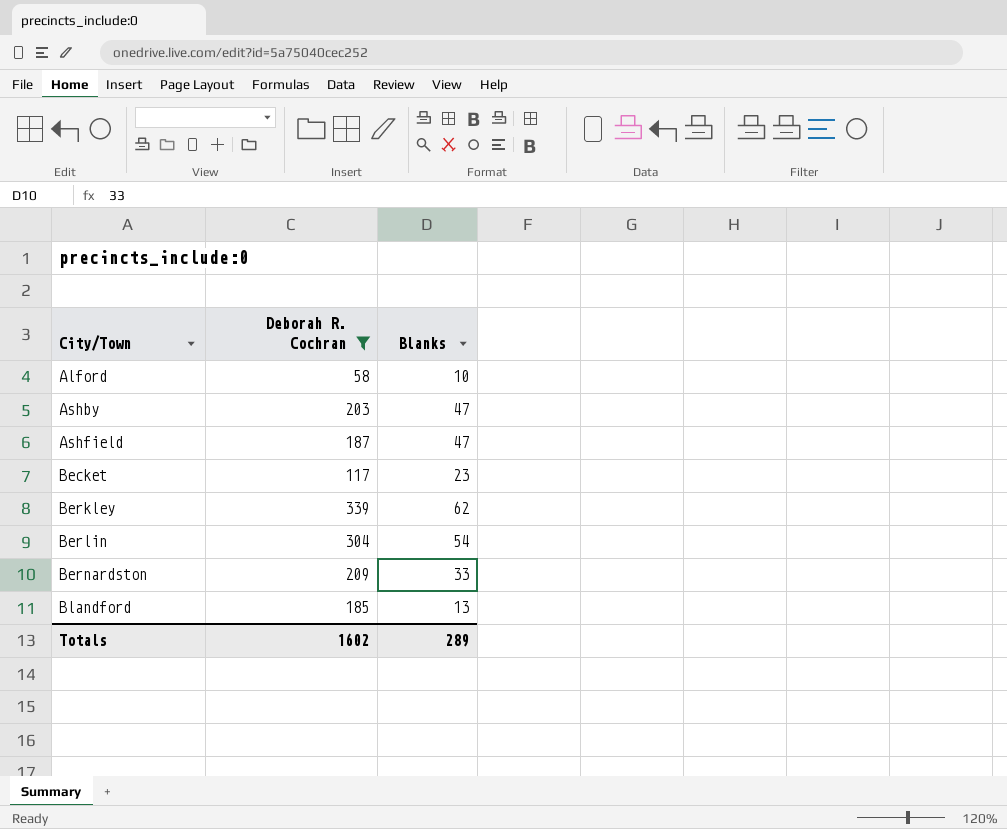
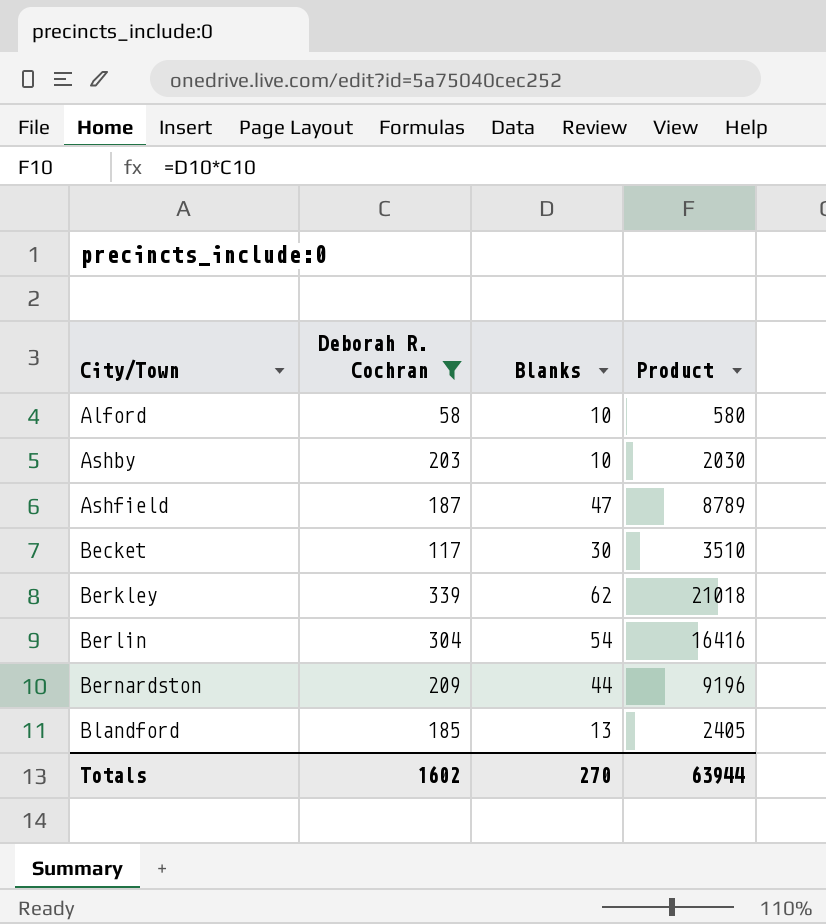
column Product | formula: none -> [Deborah R. Cochran] * [Blanks]
Ashby | Blanks: 47 -> 10
Becket | Blanks: 23 -> 30
Bernardston | Blanks: 33 -> 44
Totals | Blanks: 289 -> 270

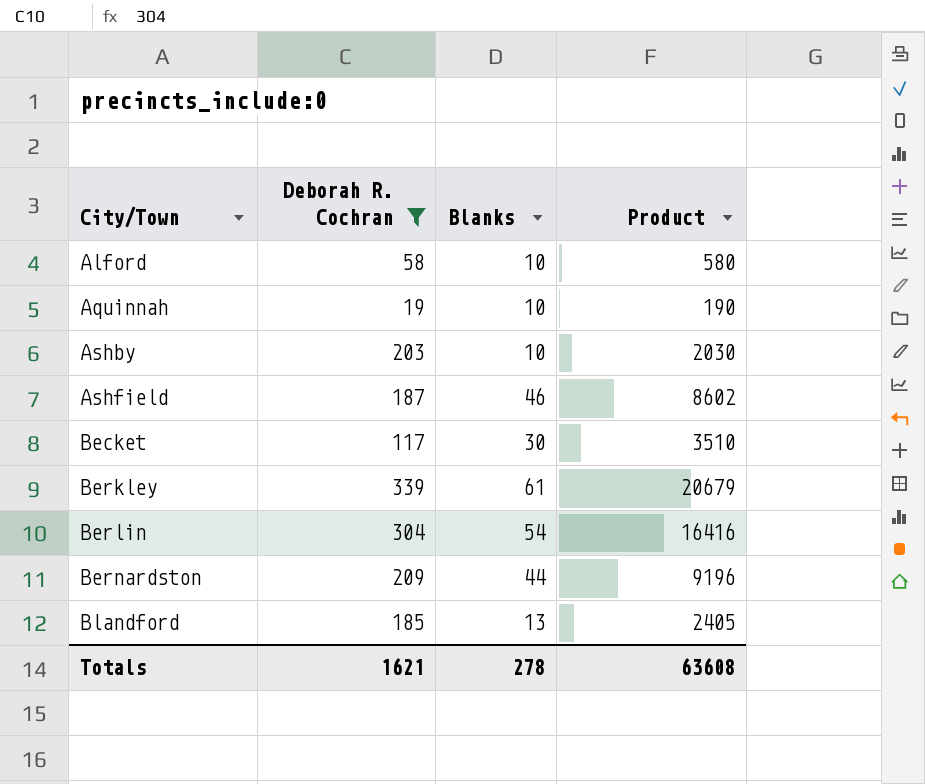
row Aquinnah: none -> 19 | 10 | 190
Ashfield | Blanks: 47 -> 46
Ashfield | Product: 8789 -> 8602
Berkley | Blanks: 62 -> 61
Berkley | Product: 21018 -> 20679
Totals | Deborah R. Cochran: 1602 -> 1621
Totals | Blanks: 270 -> 278
Totals | Product: 63944 -> 63608

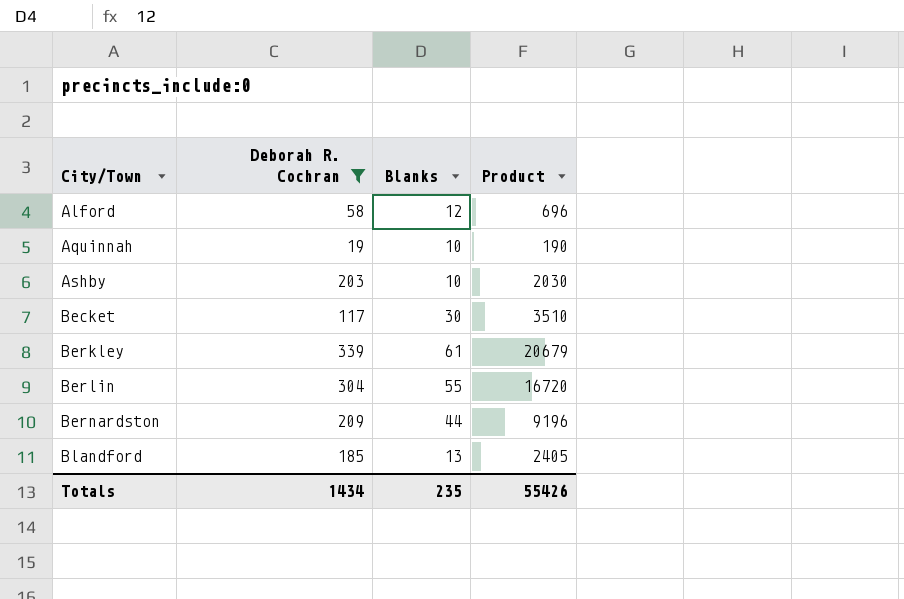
row Ashfield: 187 | 46 | 8602 -> none
Alford | Blanks: 10 -> 12
Alford | Product: 580 -> 696
Berlin | Blanks: 54 -> 55
Berlin | Product: 16416 -> 16720
Totals | Deborah R. Cochran: 1621 -> 1434
Totals | Blanks: 278 -> 235
Totals | Product: 63608 -> 55426

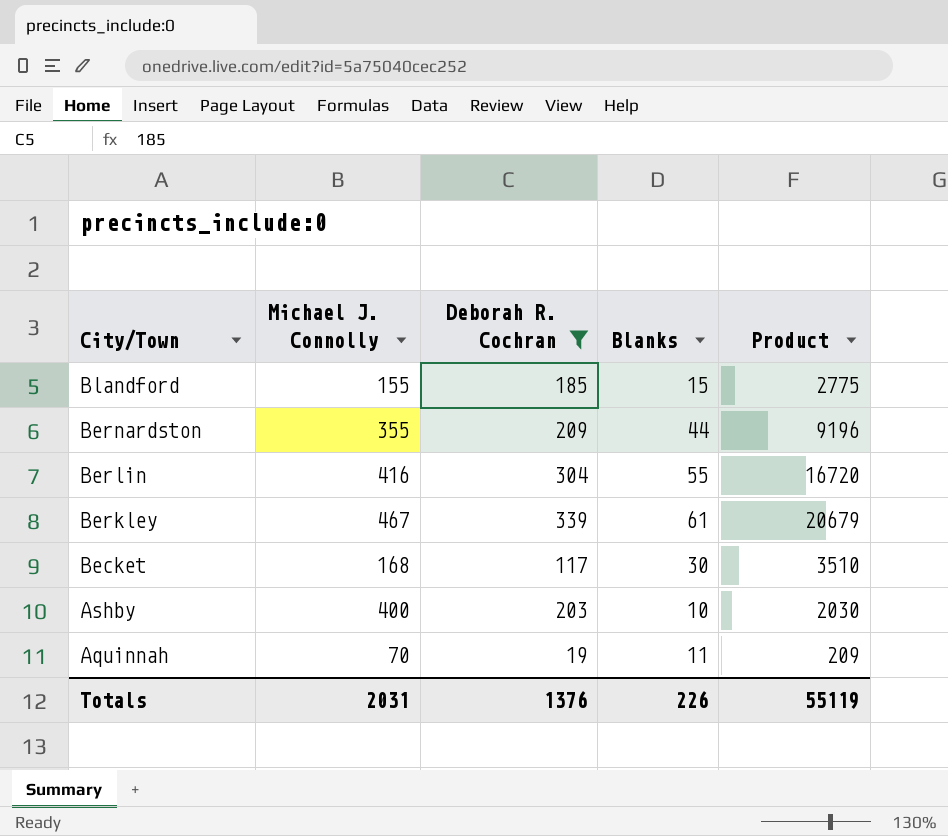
row order: City/Town ascending -> City/Town descending
column Michael J. Connolly | position: none -> 2
row Alford: 58 | 12 | 696 -> none
Blandford | Blanks: 13 -> 15
Blandford | Product: 2405 -> 2775
Aquinnah | Blanks: 10 -> 11
Aquinnah | Product: 190 -> 209
Totals | Deborah R. Cochran: 1434 -> 1376
Totals | Blanks: 235 -> 226
Totals | Product: 55426 -> 55119

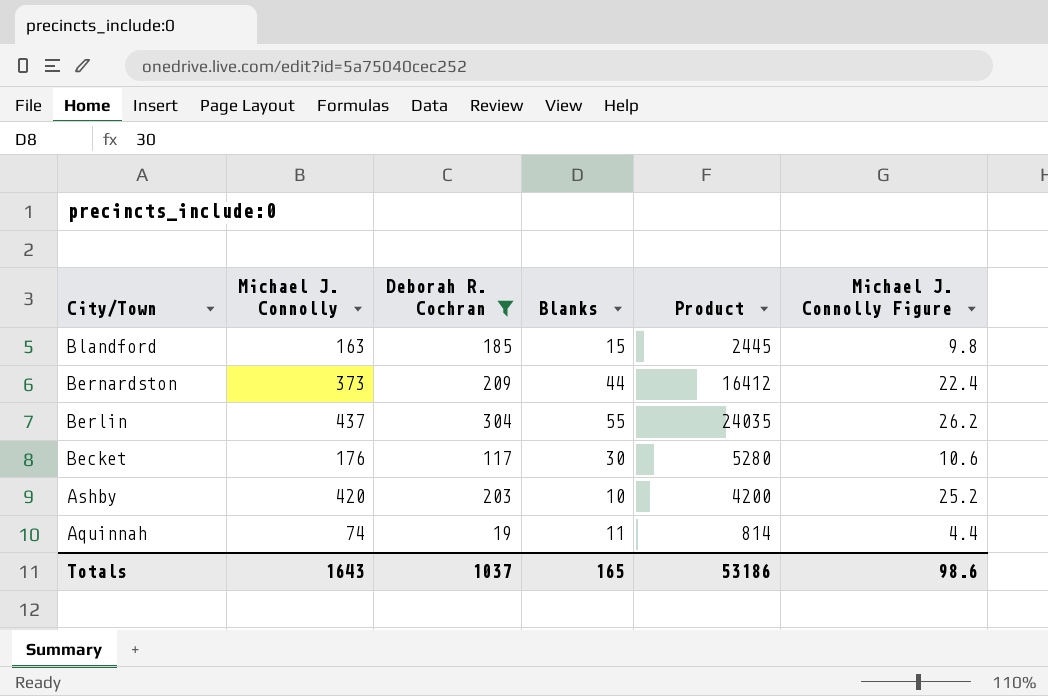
column Product | formula: [Deborah R. Cochran] * [Blanks] -> [Michael J. Connolly] * [Blanks]
column Michael J. Connolly Figure | formula: none -> [Michael J. Connolly] * 0.06
row Berkley: 467 | 339 | 61 | 20679 -> none
Blandford | Michael J. Connolly: 155 -> 163
Bernardston | Michael J. Connolly: 355 -> 373
Berlin | Michael J. Connolly: 416 -> 437
Becket | Michael J. Connolly: 168 -> 176
Ashby | Michael J. Connolly: 400 -> 420
Aquinnah | Michael J. Connolly: 70 -> 74
Totals | Michael J. Connolly: 2031 -> 1643
Totals | Deborah R. Cochran: 1376 -> 1037
Totals | Blanks: 226 -> 165
Totals | Product: 55119 -> 53186

